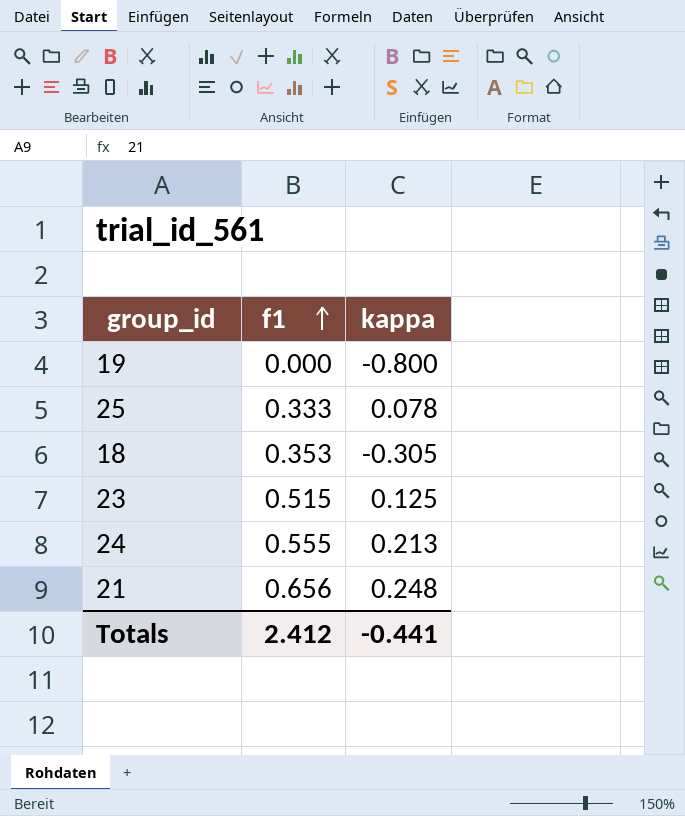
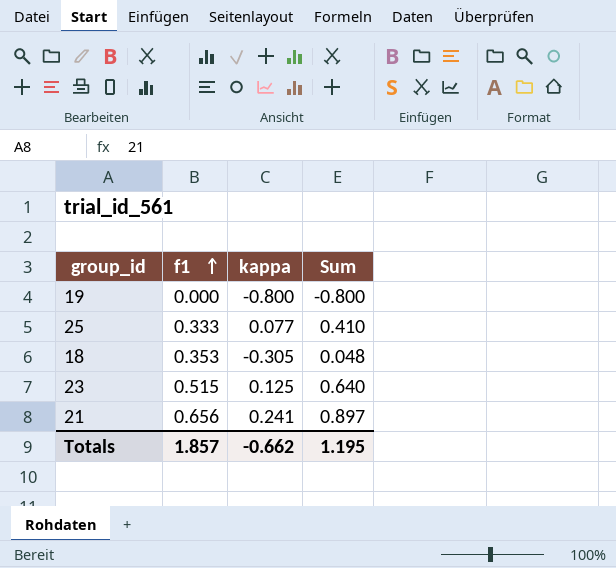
column Sum | formula: none -> [f1] + [kappa]
row 24: 0.555 | 0.213 -> none
25 | kappa: 0.078 -> 0.077
21 | kappa: 0.248 -> 0.241
Totals | f1: 2.412 -> 1.857
Totals | kappa: -0.441 -> -0.662

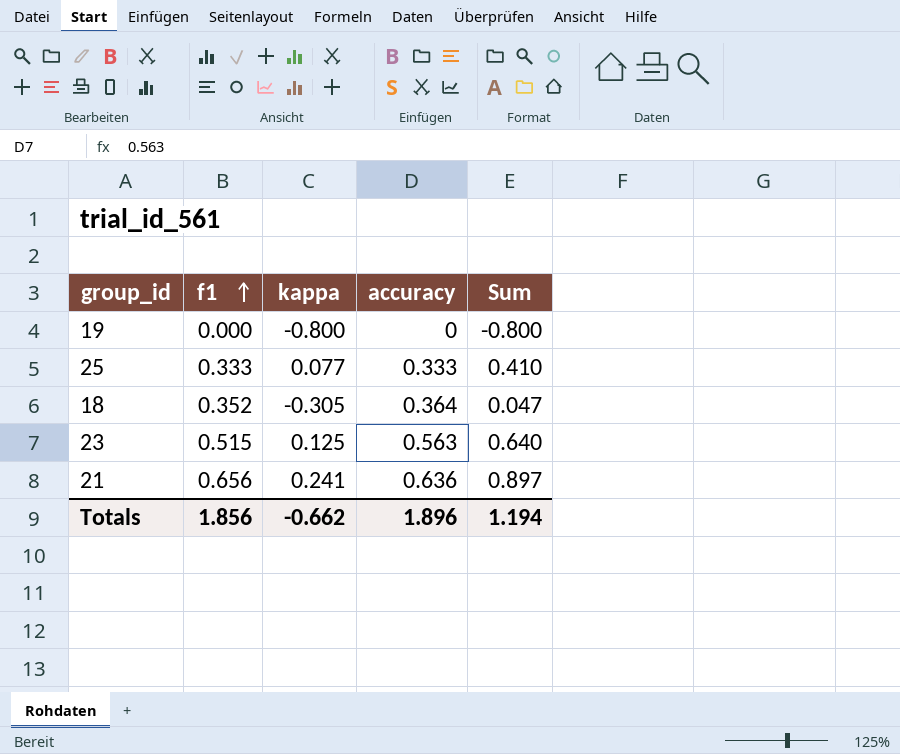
column accuracy | position: none -> 4
18 | f1: 0.353 -> 0.352
18 | Sum: 0.048 -> 0.047
Totals | f1: 1.857 -> 1.856
Totals | Sum: 1.195 -> 1.194

